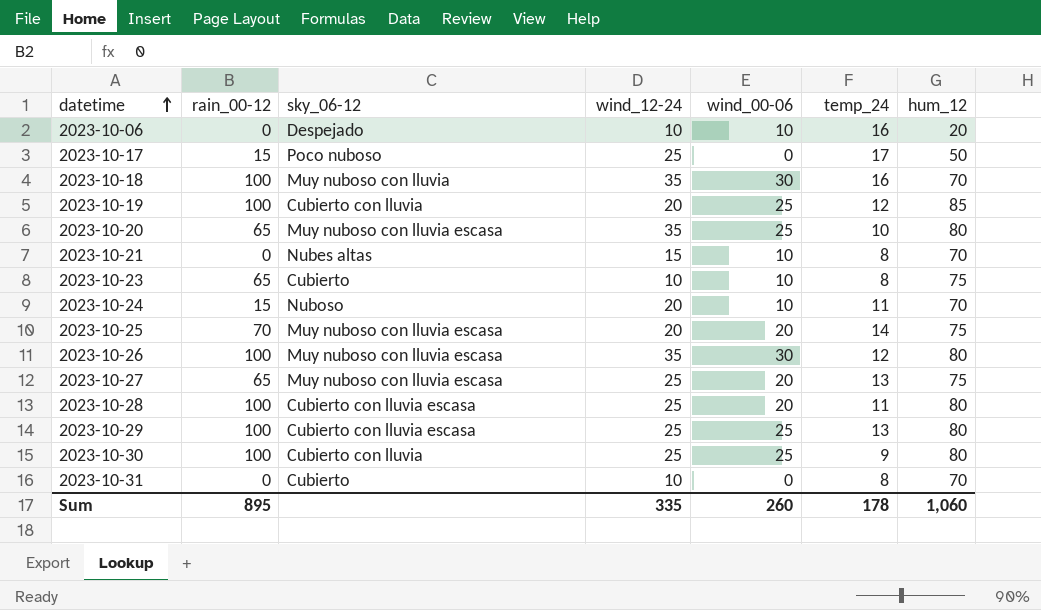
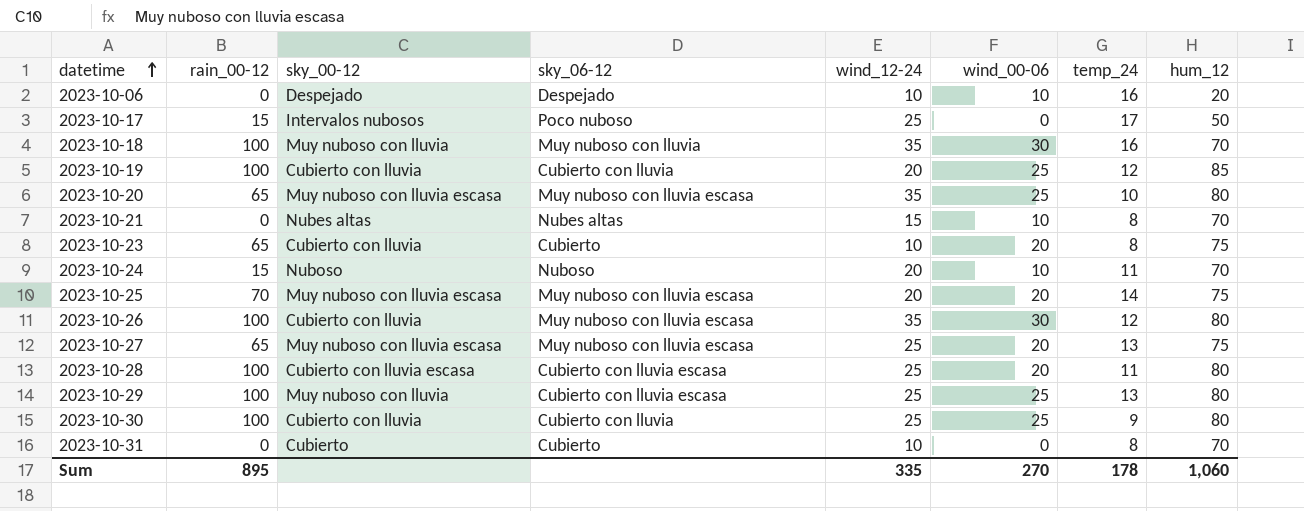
column sky_00-12 | position: none -> 3
2023-10-23 | wind_00-06: 10 -> 20
Sum | wind_00-06: 260 -> 270

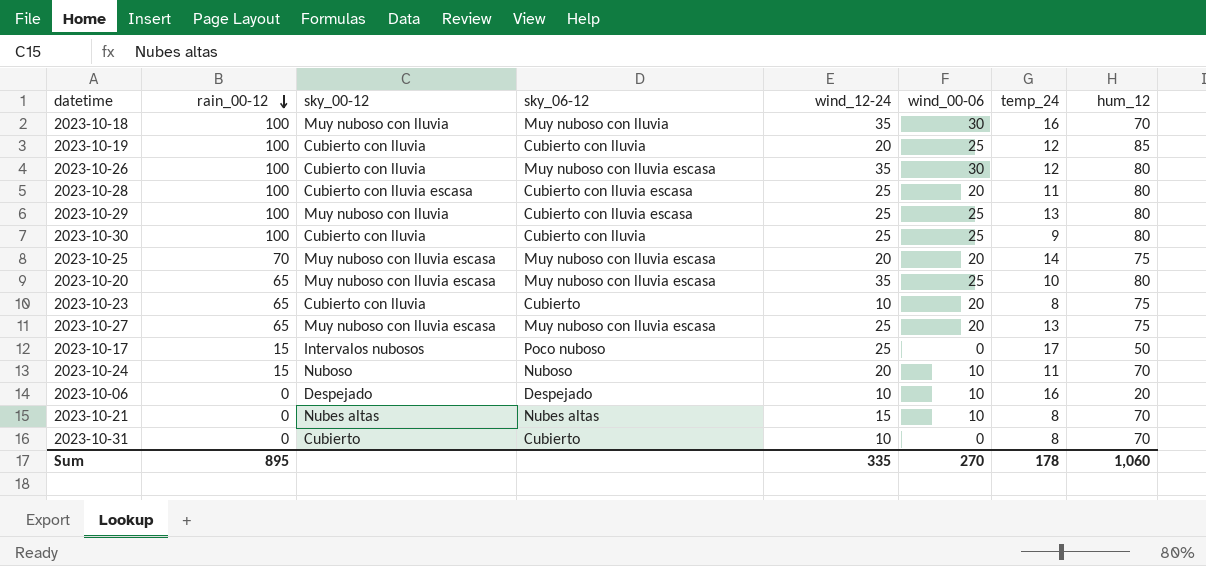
row order: datetime ascending -> rain_00-12 descending

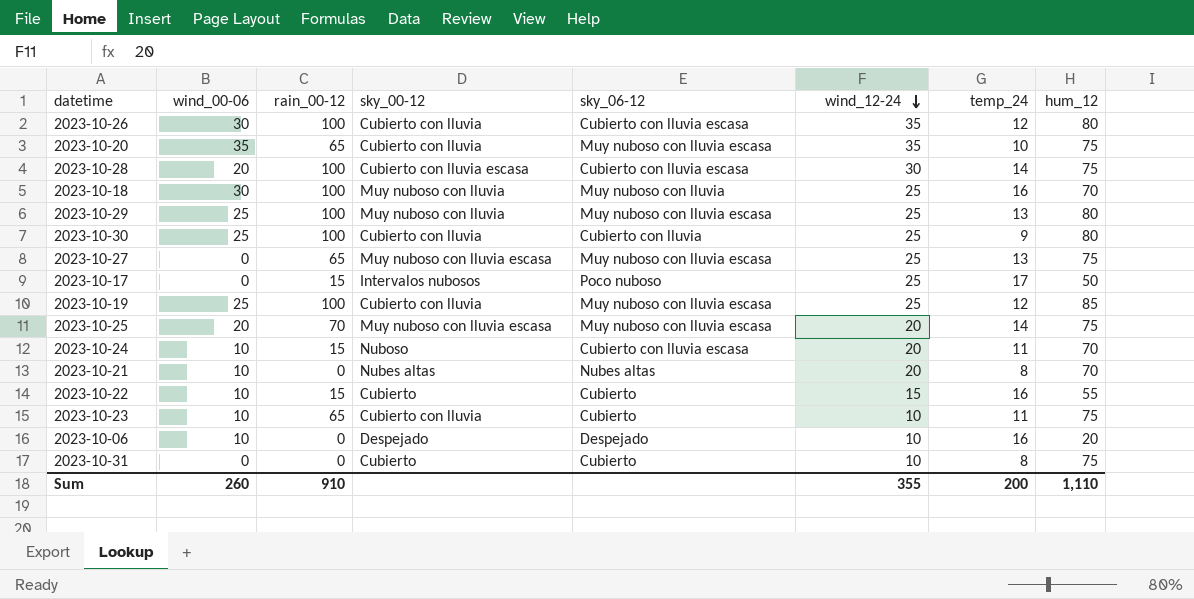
row order: rain_00-12 descending -> wind_12-24 descending
column wind_00-06 | position: 6 -> 2
2023-10-26 | sky_06-12: Muy nuboso con lluvia escasa -> Cubierto con lluvia escasa
2023-10-20 | wind_00-06: 25 -> 35
2023-10-20 | sky_00-12: Muy nuboso con lluvia escasa -> Cubierto con lluvia
2023-10-20 | hum_12: 80 -> 75
2023-10-28 | wind_12-24: 25 -> 30
2023-10-28 | temp_24: 11 -> 14
2023-10-28 | hum_12: 80 -> 75
2023-10-18 | wind_12-24: 35 -> 25
2023-10-29 | sky_06-12: Cubierto con lluvia escasa -> Muy nuboso con lluvia escasa
2023-10-27 | wind_00-06: 20 -> 0
2023-10-19 | sky_06-12: Cubierto con lluvia -> Muy nuboso con lluvia escasa
2023-10-19 | wind_12-24: 20 -> 25
2023-10-24 | sky_06-12: Nuboso -> Cubierto con lluvia escasa
2023-10-21 | wind_12-24: 15 -> 20
row 2023-10-22: none -> 10 | 15 | Cubierto | Cubierto | 15 | 16 | 55
2023-10-23 | wind_00-06: 20 -> 10
2023-10-23 | temp_24: 8 -> 11
2023-10-31 | hum_12: 70 -> 75
Sum | wind_00-06: 270 -> 260
Sum | rain_00-12: 895 -> 910
Sum | wind_12-24: 335 -> 355
Sum | temp_24: 178 -> 200
Sum | hum_12: 1,060 -> 1,110

